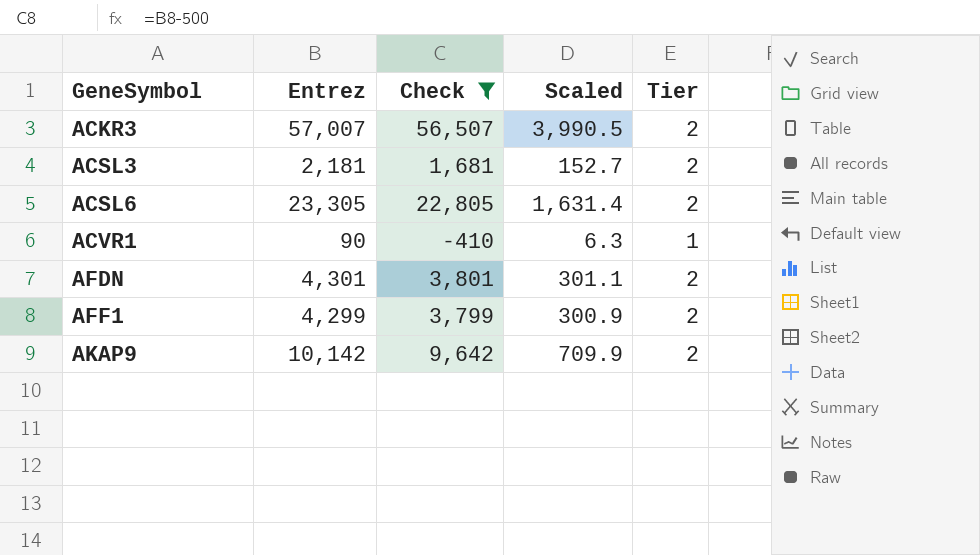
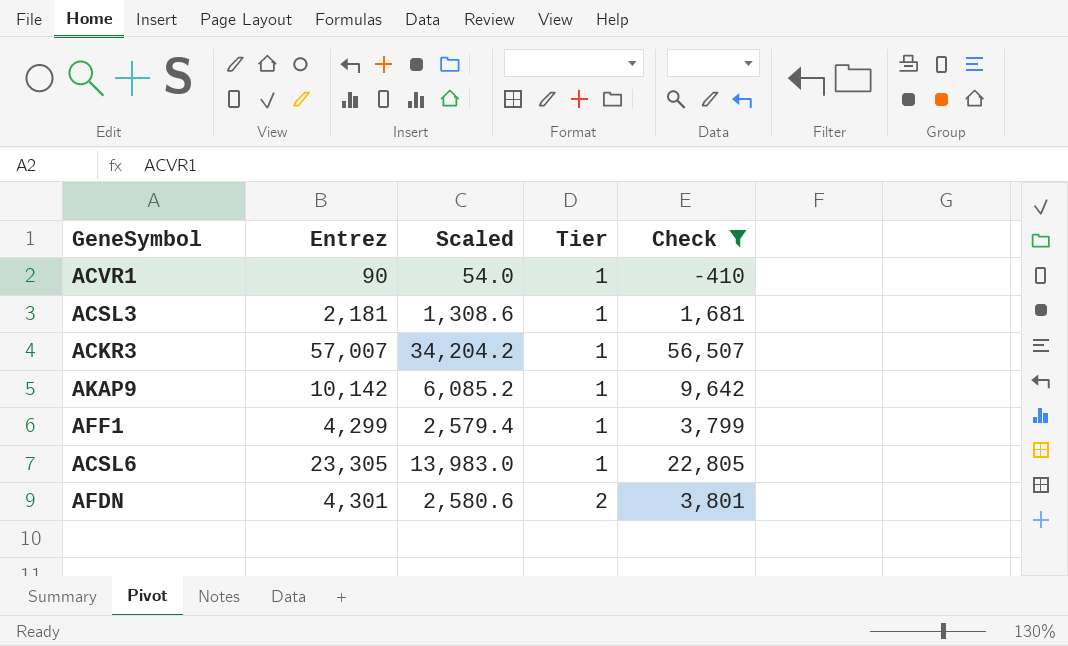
row order: GeneSymbol ascending -> Tier ascending
column Scaled | formula: [Entrez] * 0.07 -> [Entrez] * 0.6
column Check | position: 3 -> 5
ACSL3 | Tier: 2 -> 1
ACKR3 | Tier: 2 -> 1
AKAP9 | Tier: 2 -> 1
AFF1 | Tier: 2 -> 1
ACSL6 | Tier: 2 -> 1

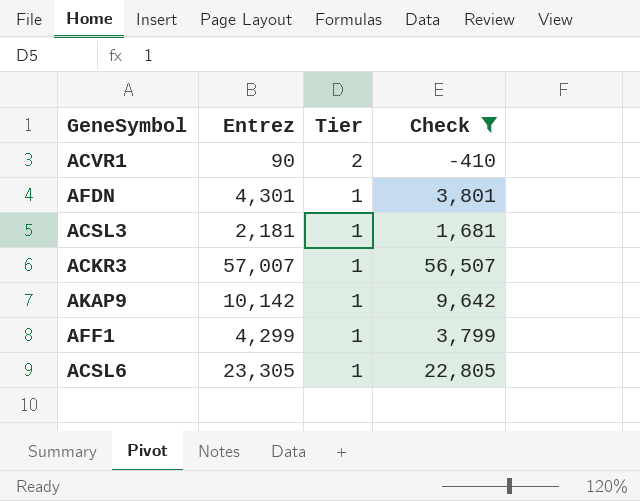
row order: Tier ascending -> Tier descending
column Scaled | formula: [Entrez] * 0.6 -> none
ACVR1 | Tier: 1 -> 2
AFDN | Tier: 2 -> 1

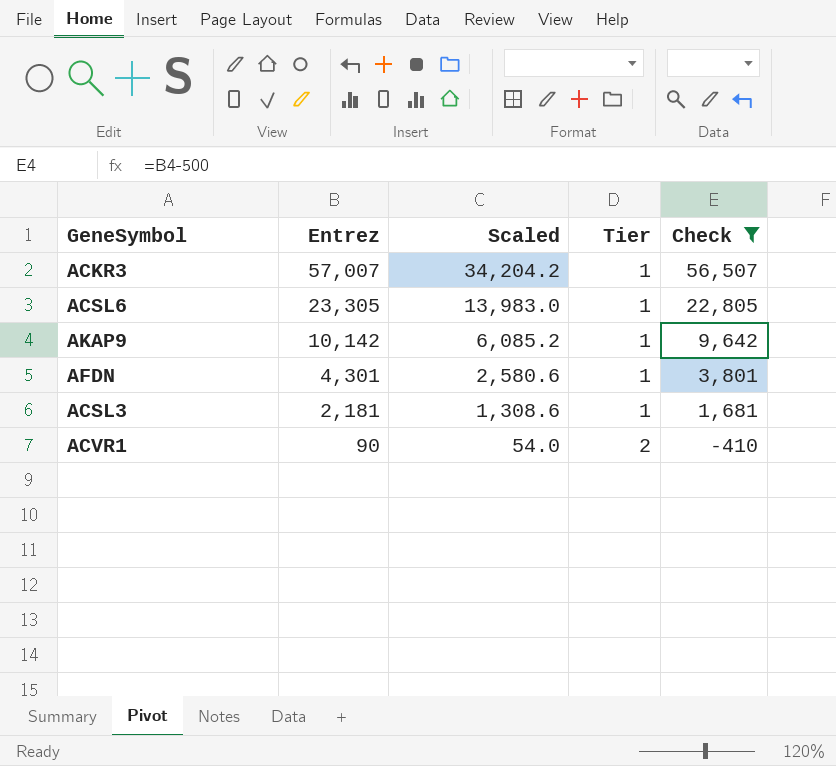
row order: Tier descending -> Entrez descending
column Scaled | formula: none -> [Entrez] * 0.6
row AFF1: 4,299 | 1 | 3,799 -> none

